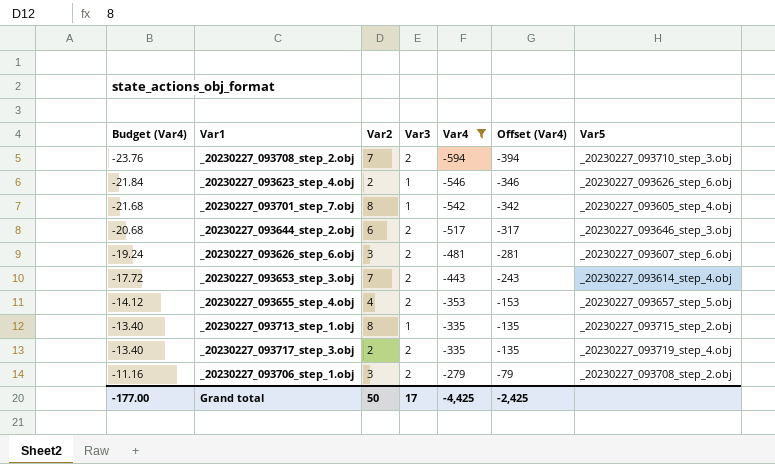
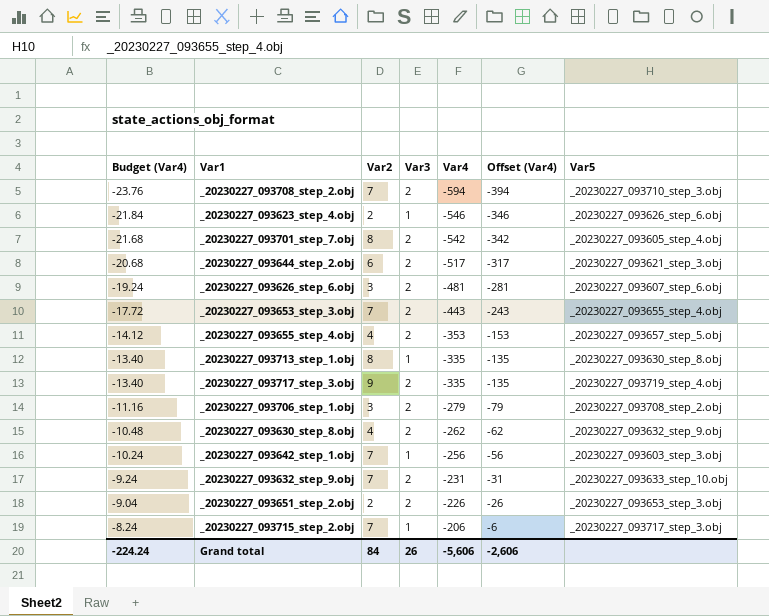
filter: Var4 <= -279 -> none
_20230227_093701_step_7.obj | Var3: 1 -> 2
_20230227_093644_step_2.obj | Var5: _20230227_093646_step_3.obj -> _20230227_093621_step_3.obj
_20230227_093653_step_3.obj | Var5: _20230227_093614_step_4.obj -> _20230227_093655_step_4.obj
_20230227_093713_step_1.obj | Var5: _20230227_093715_step_2.obj -> _20230227_093630_step_8.obj
_20230227_093717_step_3.obj | Var2: 2 -> 9
Grand total | Budget (Var4): -177.00 -> -224.24
Grand total | Var2: 50 -> 84
Grand total | Var3: 17 -> 26
Grand total | Var4: -4,425 -> -5,606
Grand total | Offset (Var4): -2,425 -> -2,606

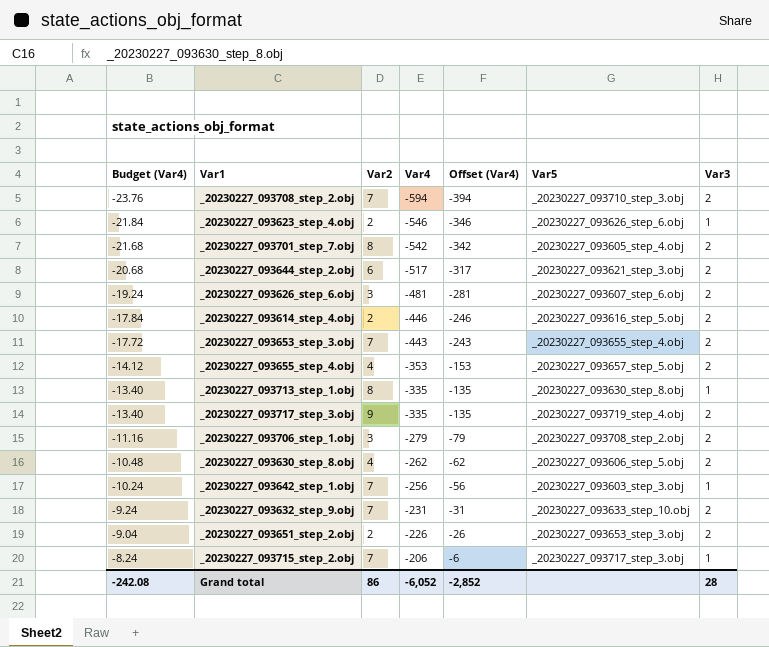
column Var3 | position: 4 -> 7
row _20230227_093614_step_4.obj: none -> -17.84 | 2 | -446 | -246 | _20230227_093616_step_5.obj | 2
_20230227_093630_step_8.obj | Var5: _20230227_093632_step_9.obj -> _20230227_093606_step_5.obj
Grand total | Budget (Var4): -224.24 -> -242.08
Grand total | Var2: 84 -> 86
Grand total | Var4: -5,606 -> -6,052
Grand total | Offset (Var4): -2,606 -> -2,852
Grand total | Var3: 26 -> 28

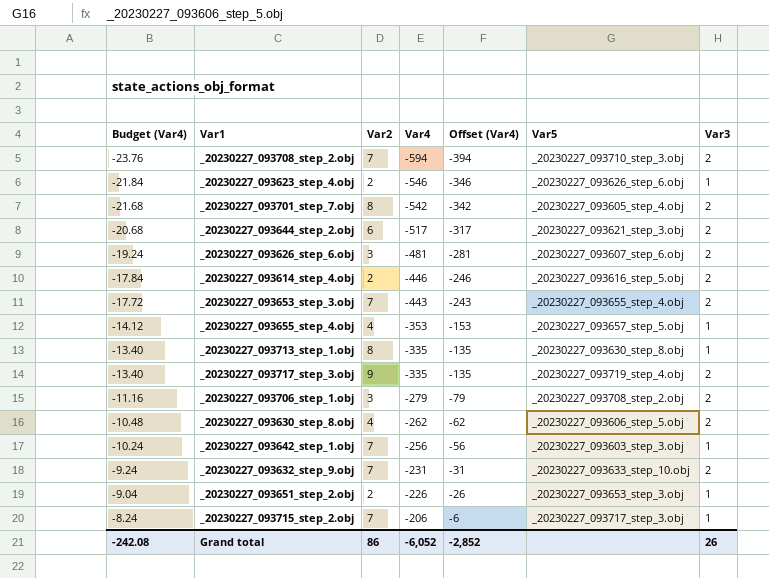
_20230227_093655_step_4.obj | Var3: 2 -> 1
_20230227_093651_step_2.obj | Var3: 2 -> 1
Grand total | Var3: 28 -> 26

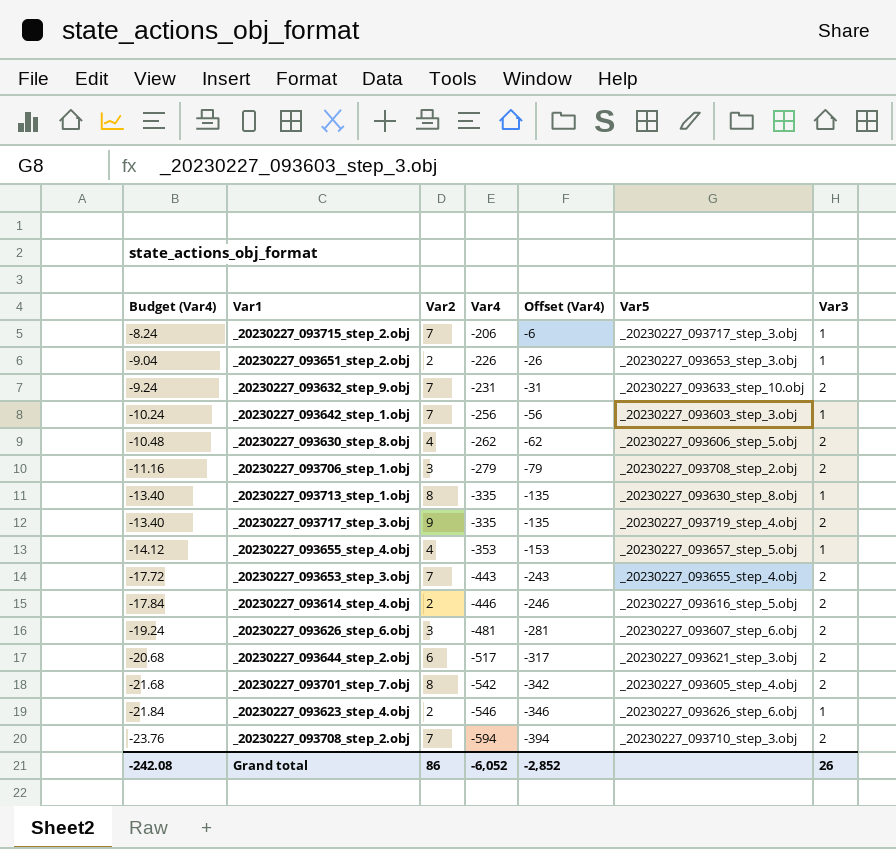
row order: Budget (Var4) ascending -> Budget (Var4) descending

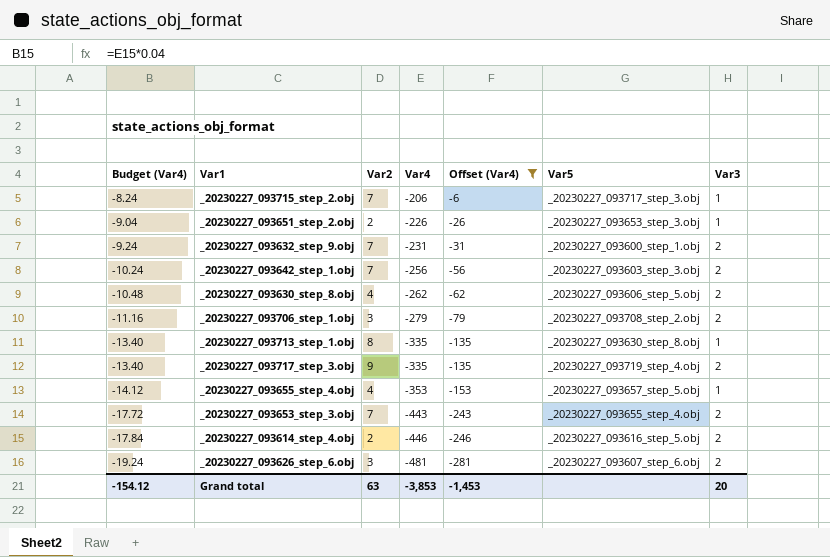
filter: none -> Offset (Var4) >= -281
_20230227_093632_step_9.obj | Var5: _20230227_093633_step_10.obj -> _20230227_093600_step_1.obj
_20230227_093642_step_1.obj | Var3: 1 -> 2
Grand total | Budget (Var4): -242.08 -> -154.12
Grand total | Var2: 86 -> 63
Grand total | Var4: -6,052 -> -3,853
Grand total | Offset (Var4): -2,852 -> -1,453
Grand total | Var3: 26 -> 20

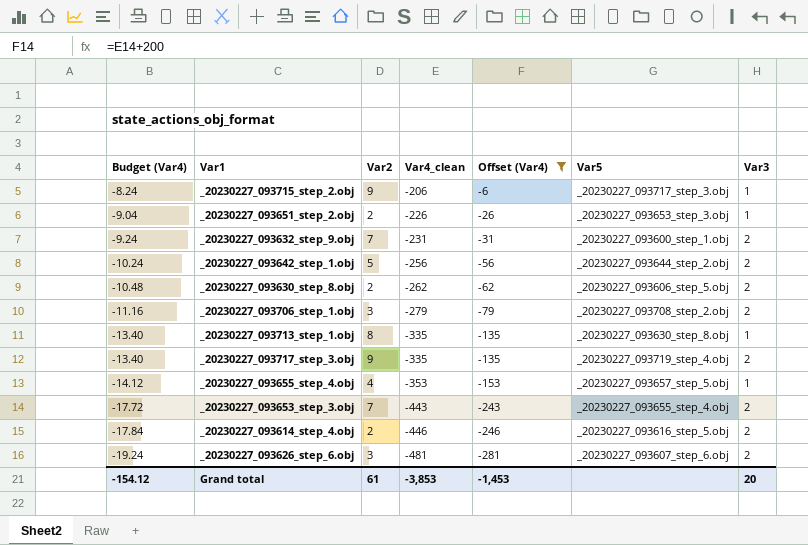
column name: Var4 -> Var4_clean
_20230227_093715_step_2.obj | Var2: 7 -> 9
_20230227_093642_step_1.obj | Var2: 7 -> 5
_20230227_093642_step_1.obj | Var5: _20230227_093603_step_3.obj -> _20230227_093644_step_2.obj
_20230227_093630_step_8.obj | Var2: 4 -> 2
Grand total | Var2: 63 -> 61

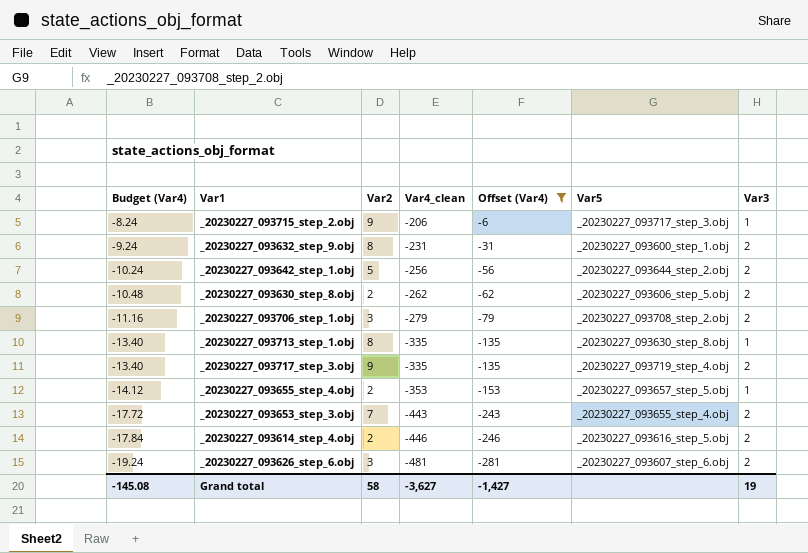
row _20230227_093651_step_2.obj: -9.04 | 2 | -226 | -26 | _20230227_093653_step_3.obj | 1 -> none
_20230227_093632_step_9.obj | Var2: 7 -> 8
_20230227_093655_step_4.obj | Var2: 4 -> 2
Grand total | Budget (Var4): -154.12 -> -145.08
Grand total | Var2: 61 -> 58
Grand total | Var4_clean: -3,853 -> -3,627
Grand total | Offset (Var4): -1,453 -> -1,427
Grand total | Var3: 20 -> 19

